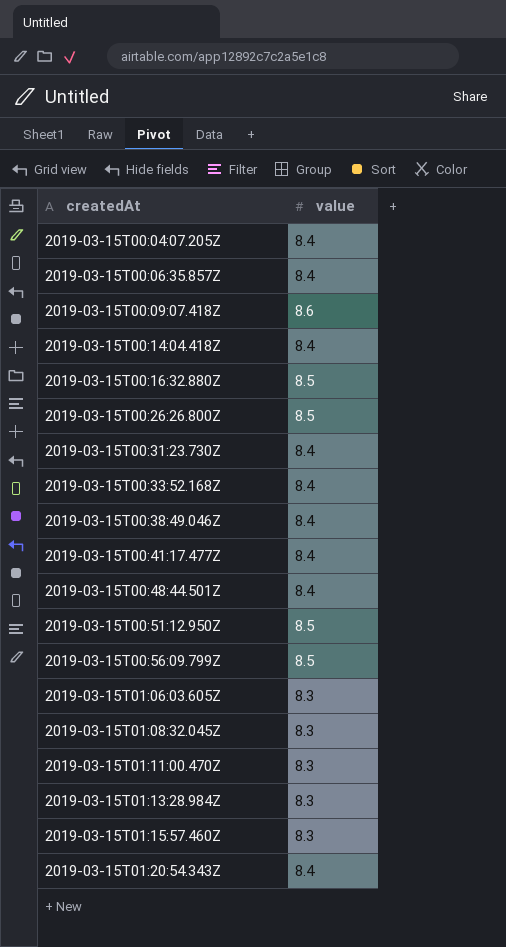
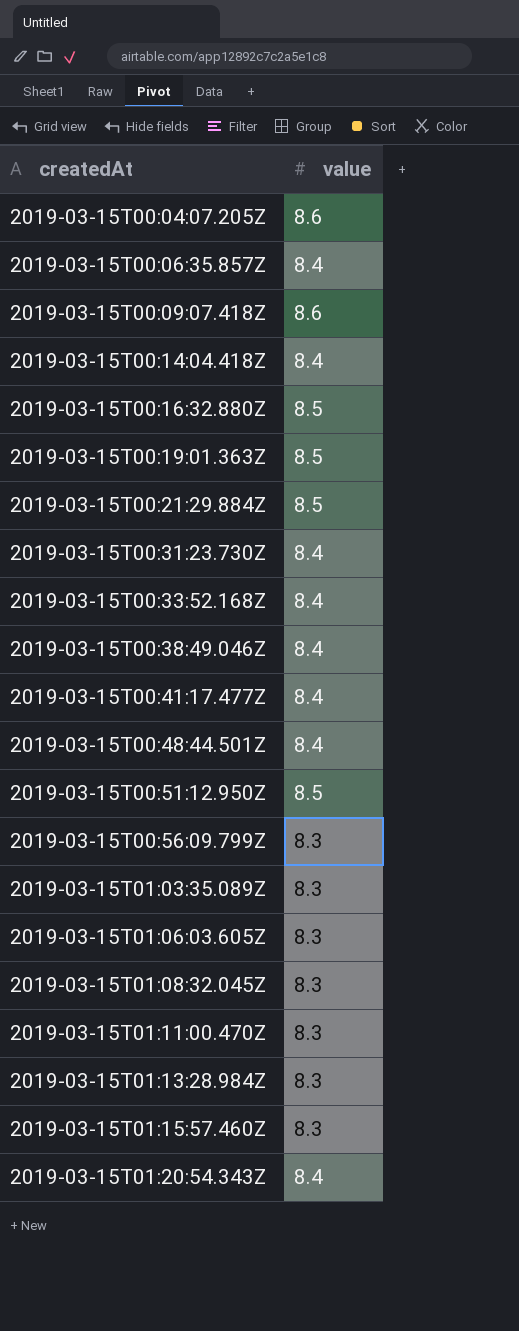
row 2019-03-15T00:26:26.800Z: 8.5 -> none
2019-03-15T00:04:07.205Z | value: 8.4 -> 8.6
row 2019-03-15T00:19:01.363Z: none -> 8.5
row 2019-03-15T00:21:29.884Z: none -> 8.5
2019-03-15T00:56:09.799Z | value: 8.5 -> 8.3
row 2019-03-15T01:03:35.089Z: none -> 8.3

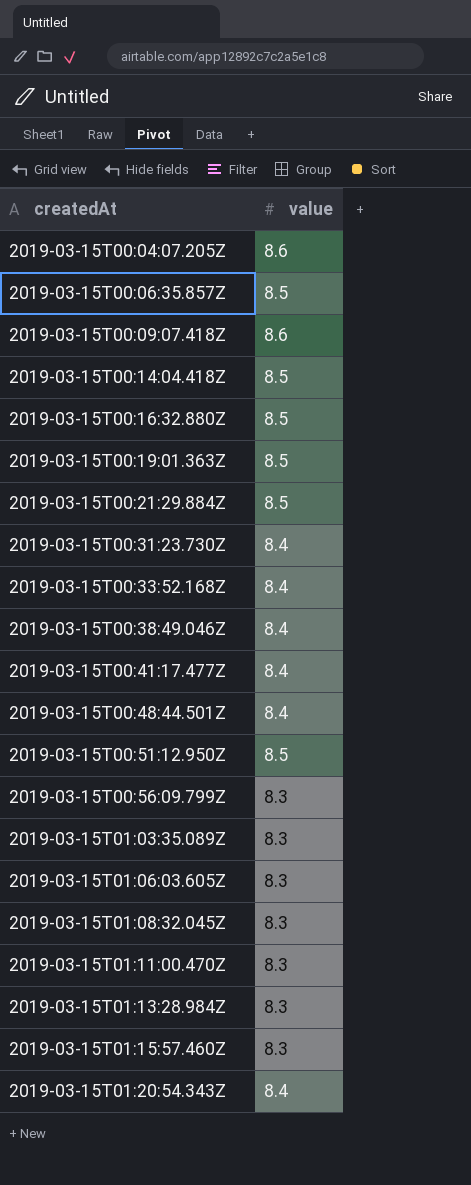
2019-03-15T00:06:35.857Z | value: 8.4 -> 8.5
2019-03-15T00:14:04.418Z | value: 8.4 -> 8.5

